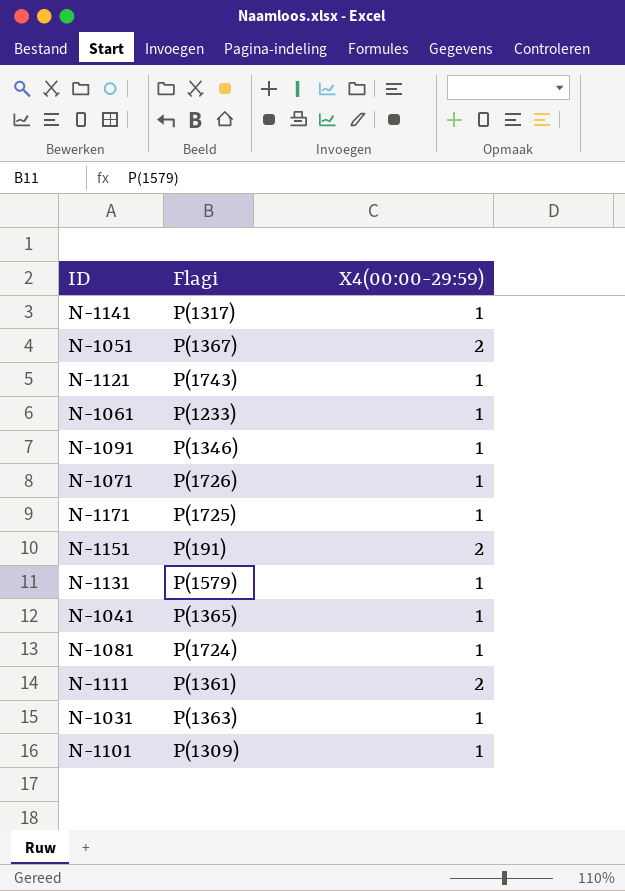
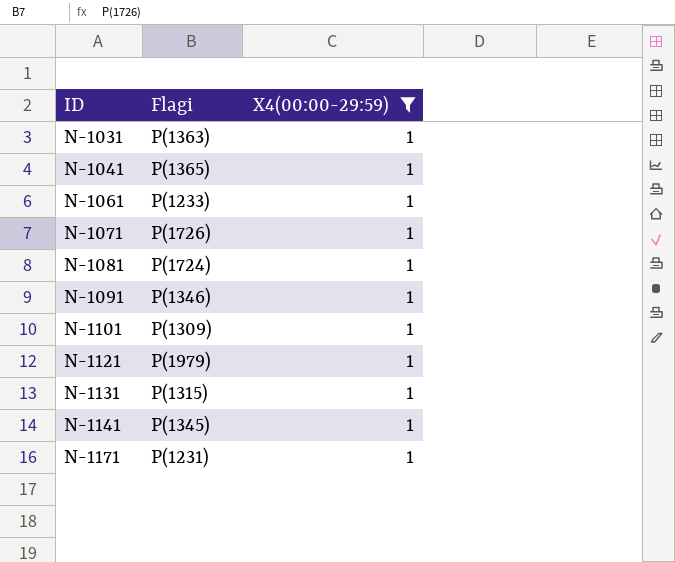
filter: none -> X4(00:00-29:59) = 1
row order: none -> ID ascending
N-1121 | Flagi: P(1743) -> P(1979)
N-1131 | Flagi: P(1579) -> P(1315)
N-1141 | Flagi: P(1317) -> P(1345)
N-1171 | Flagi: P(1725) -> P(1231)

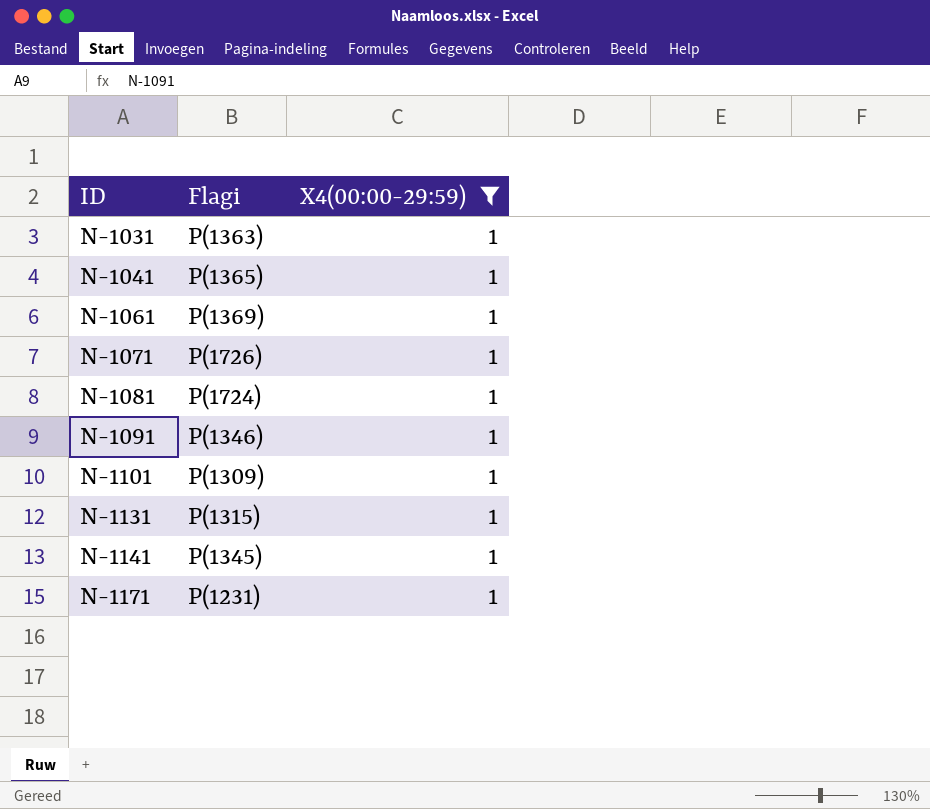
row N-1121: P(1979) | 1 -> none
N-1061 | Flagi: P(1233) -> P(1369)

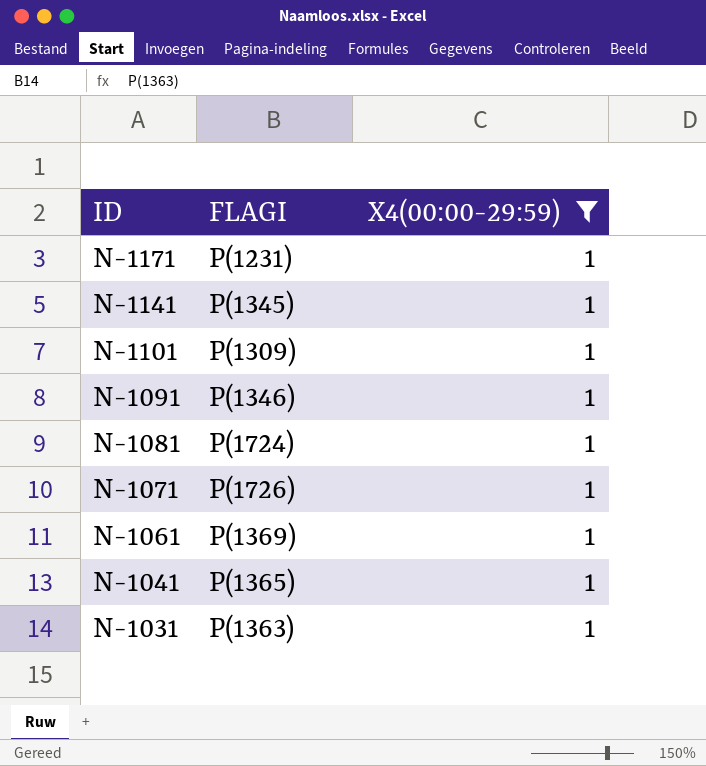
row order: ID ascending -> ID descending
column name: Flagi -> FLAGI
row N-1131: P(1315) | 1 -> none

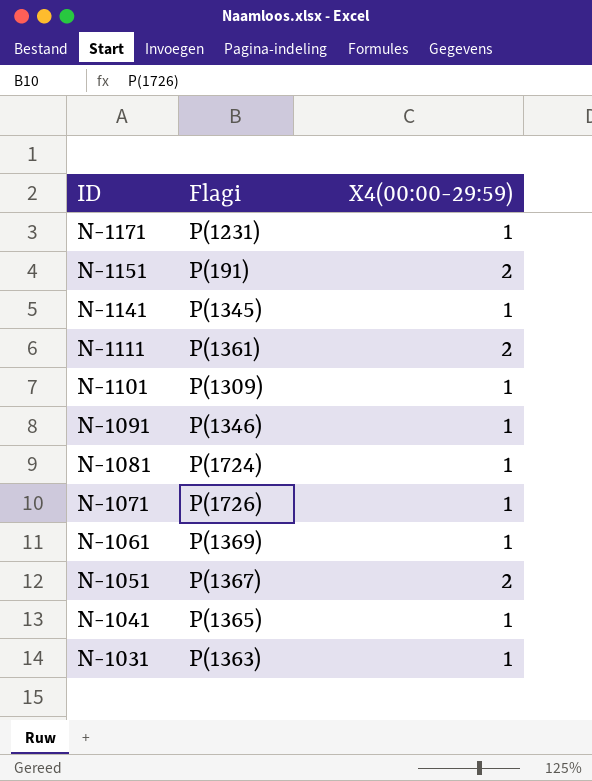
filter: X4(00:00-29:59) = 1 -> none
column name: FLAGI -> Flagi

